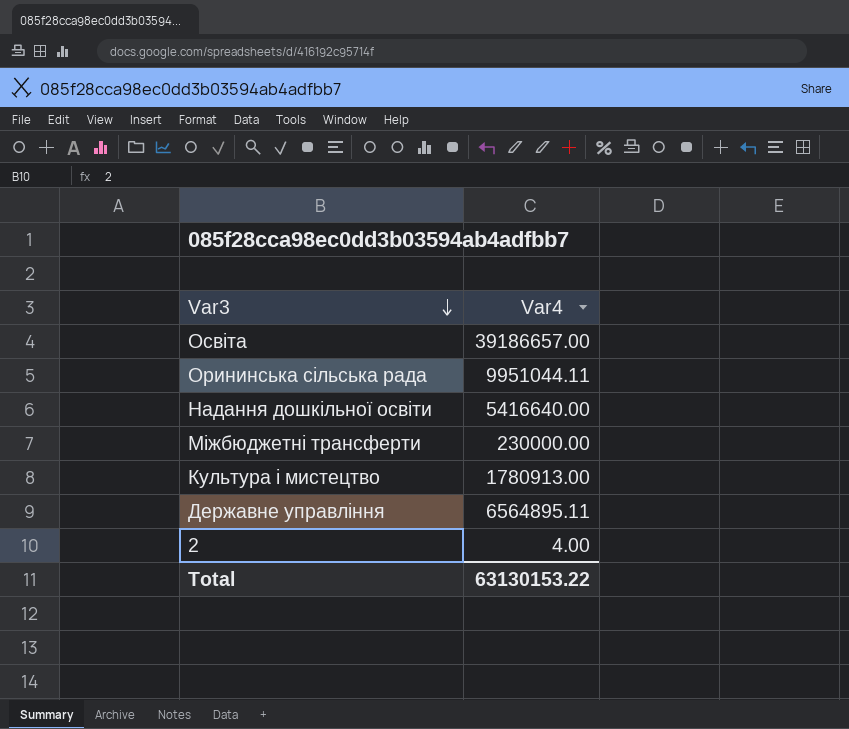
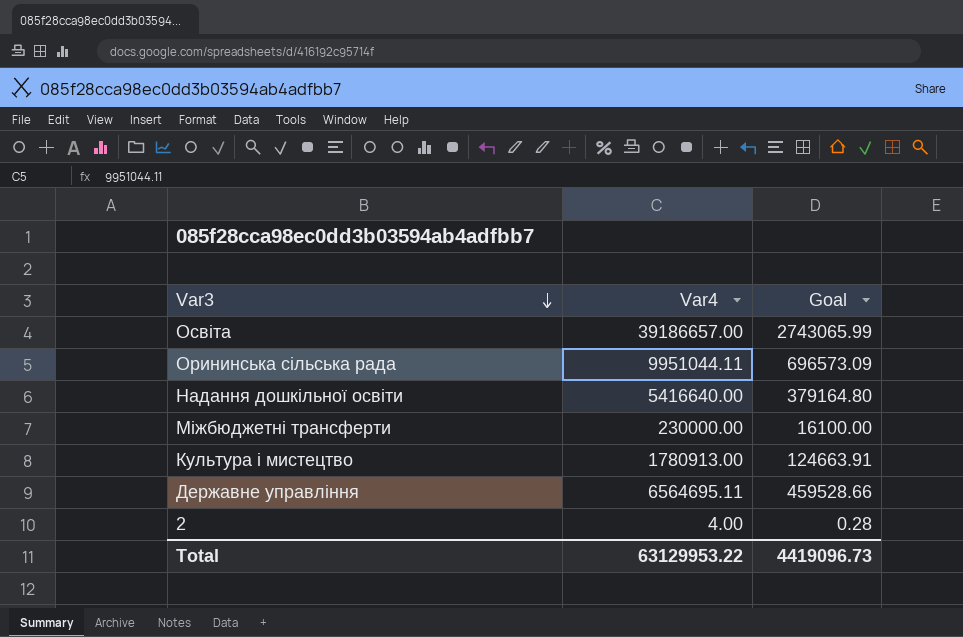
column Goal | formula: none -> [Var4] * 0.07
Державне управління | Var4: 6564895.11 -> 6564695.11
Total | Var4: 63130153.22 -> 63129953.22

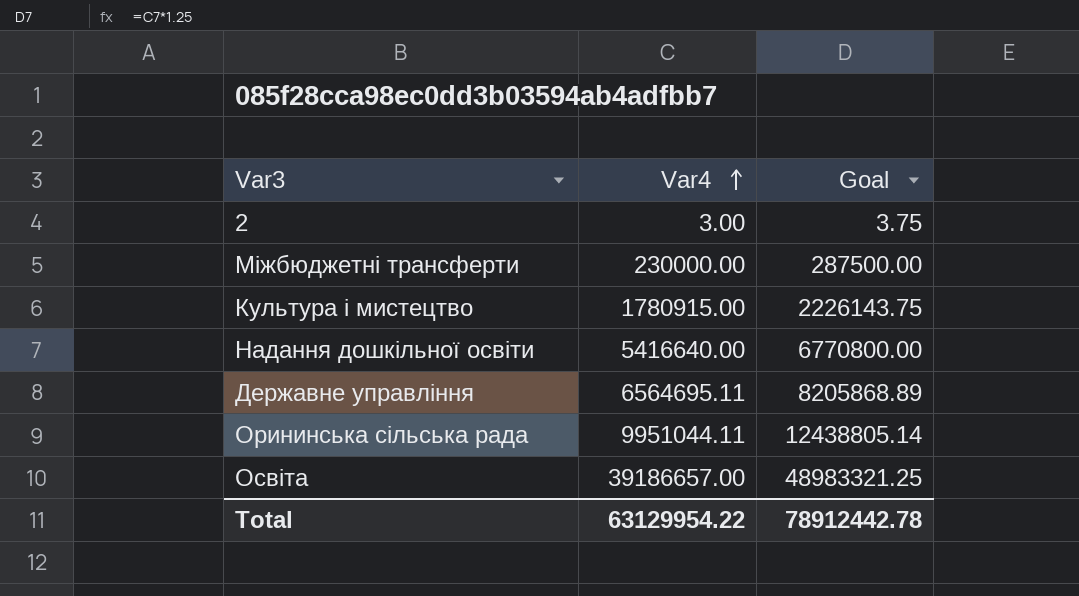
row order: Var3 descending -> Var4 ascending
column Goal | formula: [Var4] * 0.07 -> [Var4] * 1.25
2 | Var4: 4.00 -> 3.00
Культура і мистецтво | Var4: 1780913.00 -> 1780915.00
Total | Var4: 63129953.22 -> 63129954.22
Total | Goal: 4419096.73 -> 78912442.78

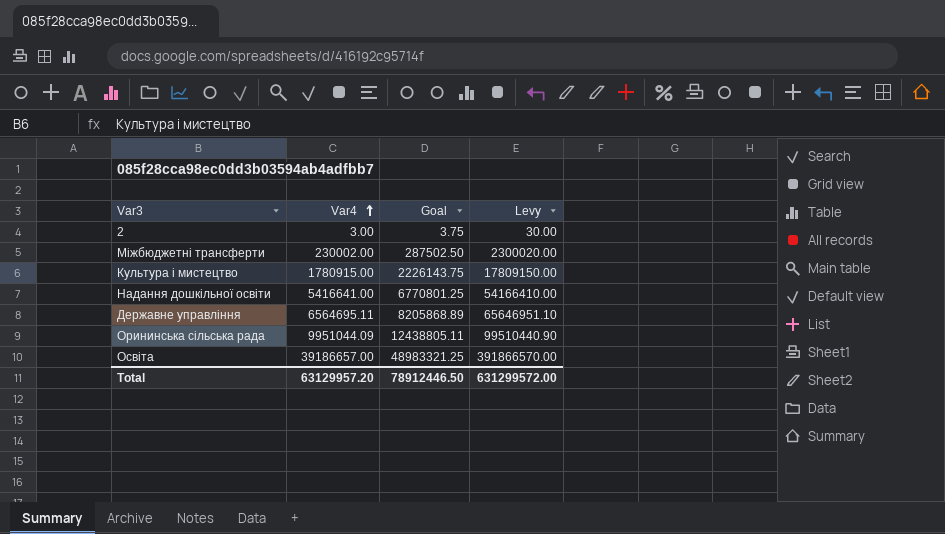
column Levy | formula: none -> [Var4] * 10
Міжбюджетні трансферти | Var4: 230000.00 -> 230002.00
Міжбюджетні трансферти | Goal: 287500.00 -> 287502.50
Надання дошкільної освіти | Var4: 5416640.00 -> 5416641.00
Надання дошкільної освіти | Goal: 6770800.00 -> 6770801.25
Орининська сільська рада | Var4: 9951044.11 -> 9951044.09
Орининська сільська рада | Goal: 12438805.14 -> 12438805.11
Total | Var4: 63129954.22 -> 63129957.20
Total | Goal: 78912442.78 -> 78912446.50

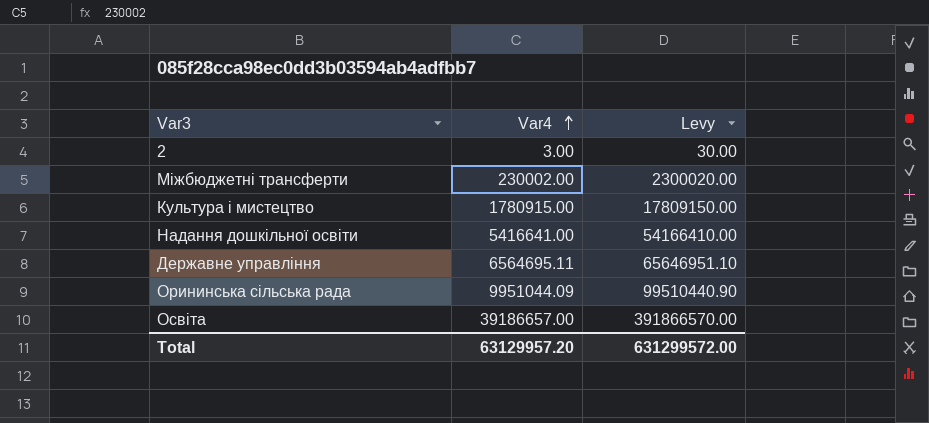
column Goal | formula: [Var4] * 1.25 -> none

